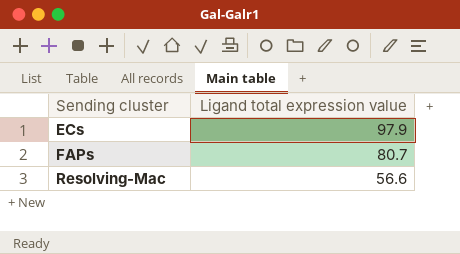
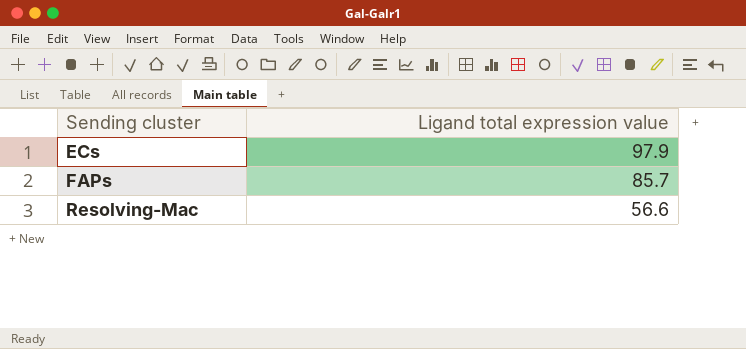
FAPs | Ligand total expression value: 80.7 -> 85.7

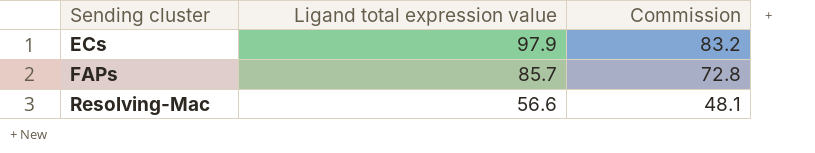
column Commission | formula: none -> [Ligand total expression value] * 0.85

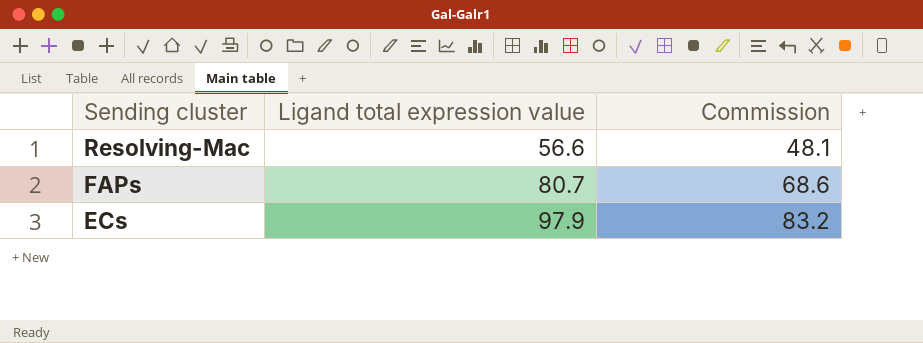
row order: Sending cluster ascending -> Sending cluster descending
FAPs | Ligand total expression value: 85.7 -> 80.7
FAPs | Commission: 72.8 -> 68.6

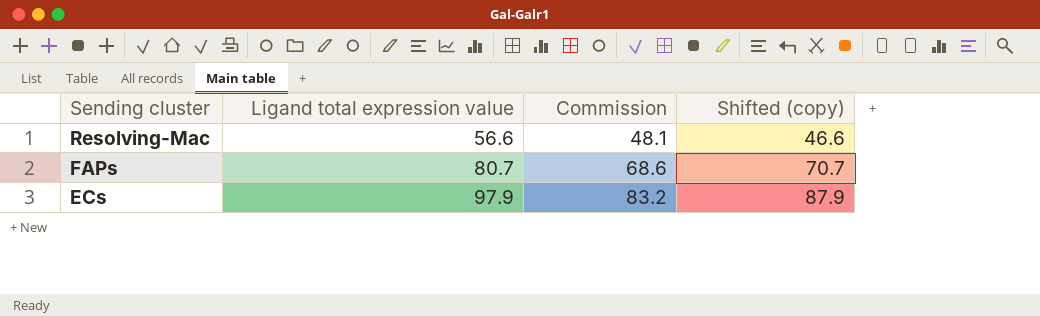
column Shifted (copy) | formula: none -> [Ligand total expression value] - 10

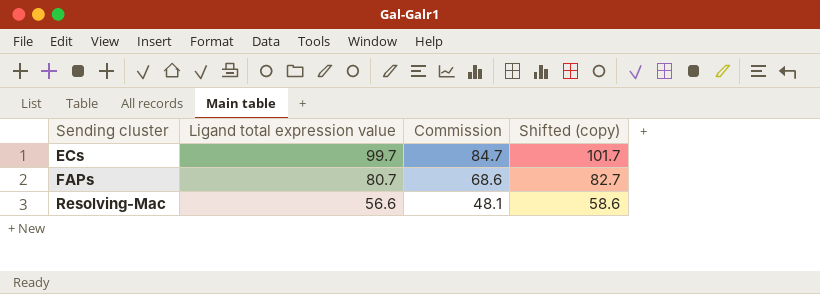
row order: Sending cluster descending -> Sending cluster ascending
column Shifted (copy) | formula: [Ligand total expression value] - 10 -> [Ligand total expression value] + 2
ECs | Ligand total expression value: 97.9 -> 99.7
ECs | Commission: 83.2 -> 84.7

